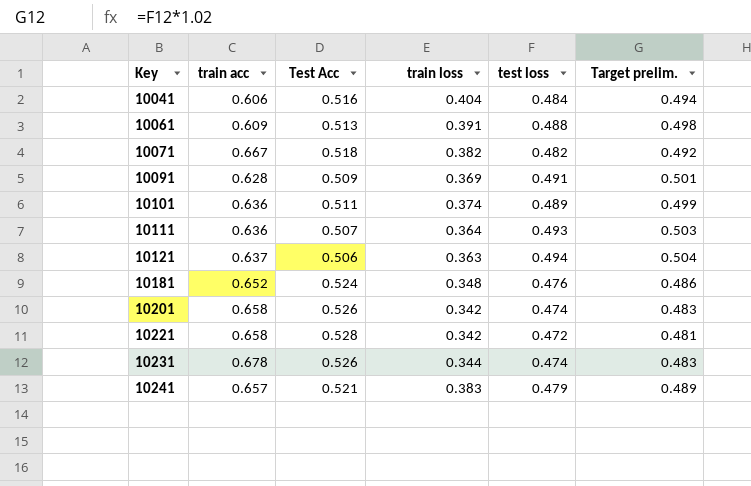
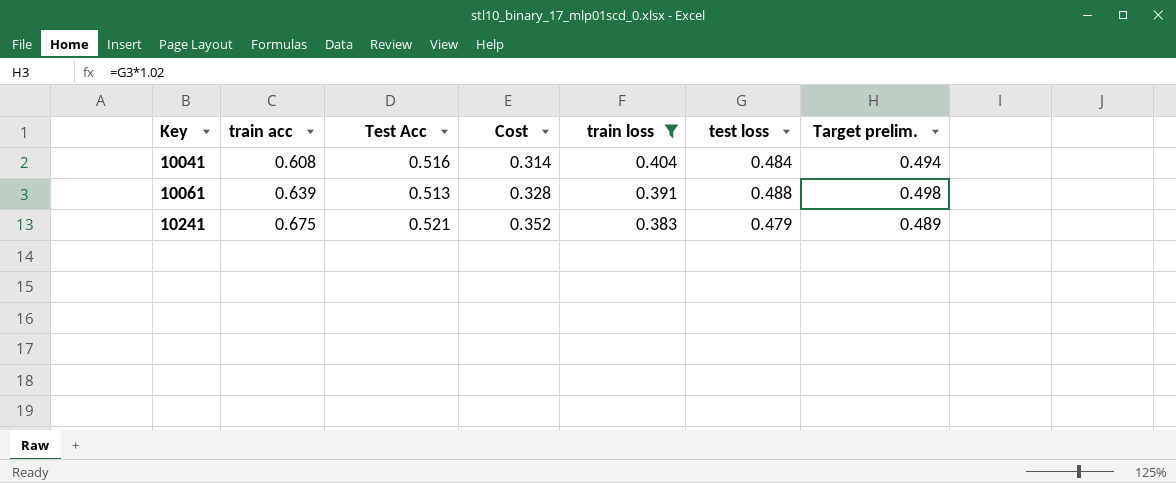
filter: none -> train loss >= 0.383
column Cost | formula: none -> [train acc] * [Test Acc]
10041 | train acc: 0.606 -> 0.608
10061 | train acc: 0.609 -> 0.639
10241 | train acc: 0.657 -> 0.675

